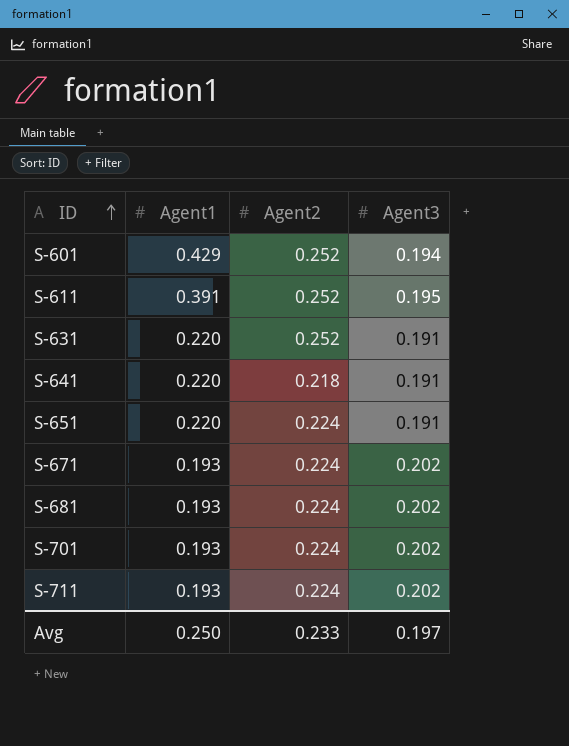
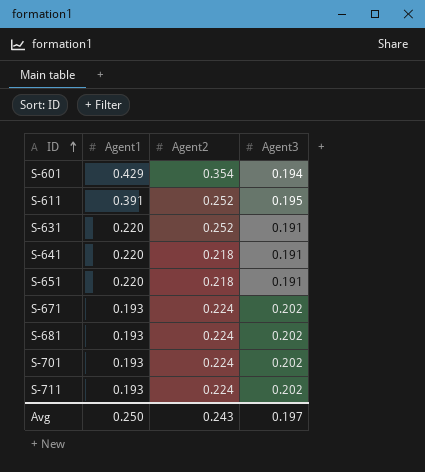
S-601 | Agent2: 0.252 -> 0.354
S-651 | Agent2: 0.224 -> 0.218
Avg | Agent2: 0.233 -> 0.243

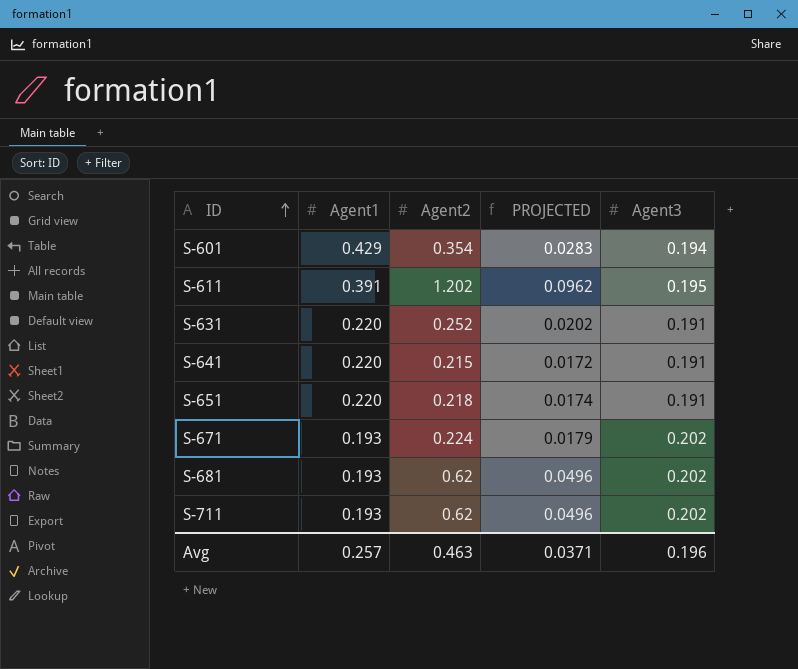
column PROJECTED | formula: none -> [Agent2] * 0.08
row S-701: 0.193 | 0.224 | 0.202 -> none
S-611 | Agent2: 0.252 -> 1.202
S-641 | Agent2: 0.218 -> 0.215
S-681 | Agent2: 0.224 -> 0.62
S-711 | Agent2: 0.224 -> 0.62
Avg | Agent1: 0.250 -> 0.257
Avg | Agent2: 0.243 -> 0.463
Avg | Agent3: 0.197 -> 0.196

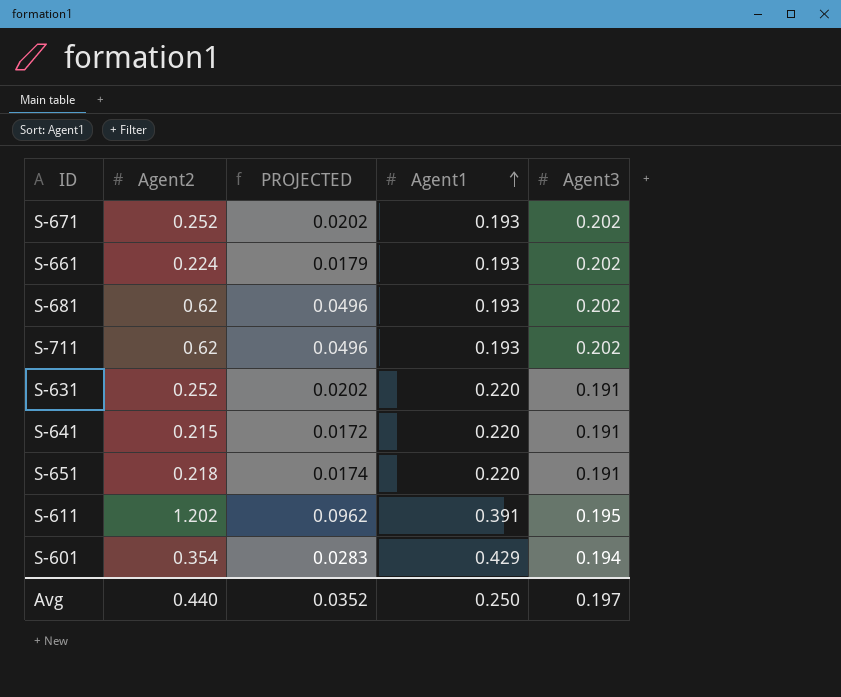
row order: ID ascending -> Agent1 ascending
column Agent1 | position: 2 -> 4
S-671 | Agent2: 0.224 -> 0.252
S-671 | PROJECTED: 0.0179 -> 0.0202
row S-661: none -> 0.224 | 0.0179 | 0.193 | 0.202
Avg | Agent2: 0.463 -> 0.440
Avg | PROJECTED: 0.0371 -> 0.0352
Avg | Agent1: 0.257 -> 0.250
Avg | Agent3: 0.196 -> 0.197

